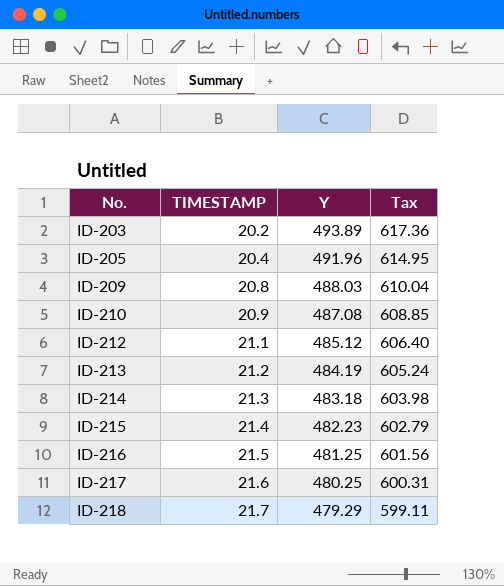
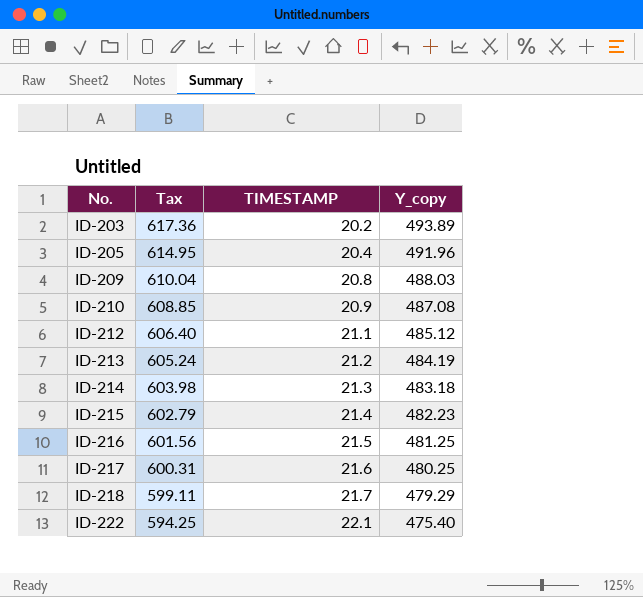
column Tax | position: 4 -> 2
column name: Y -> Y_copy
row ID-222: none -> 594.25 | 22.1 | 475.40

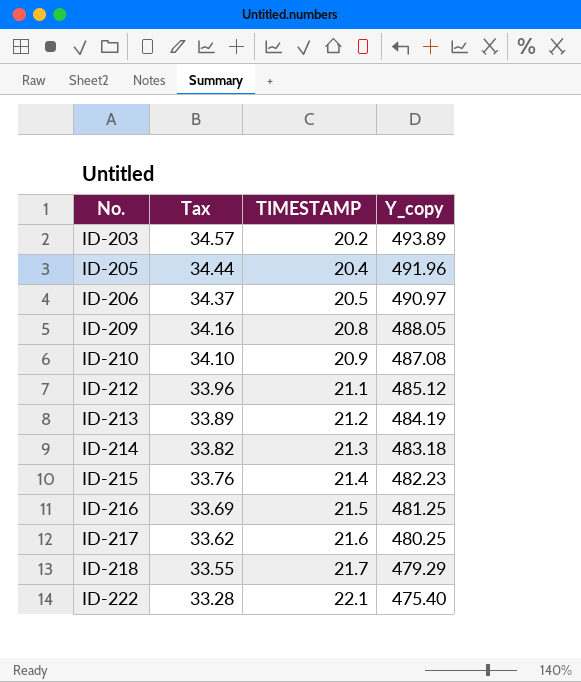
column Tax | formula: [Y_copy] * 1.25 -> [Y_copy] * 0.07
row ID-206: none -> 34.37 | 20.5 | 490.97
ID-209 | Y_copy: 488.03 -> 488.05

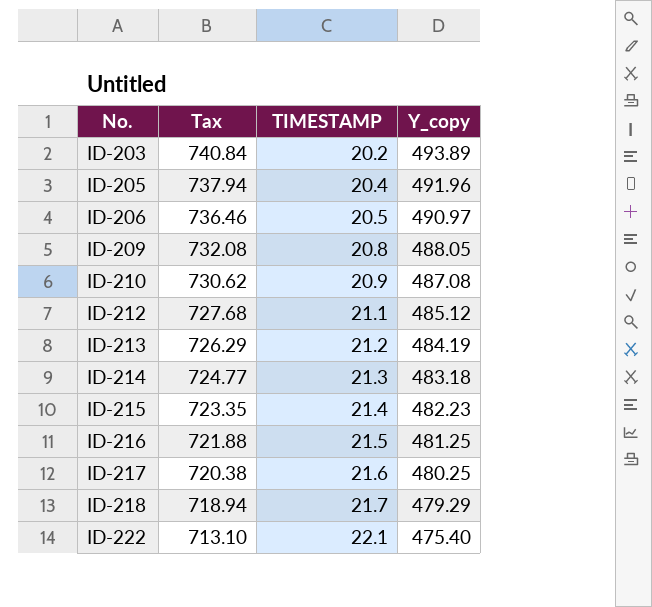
column Tax | formula: [Y_copy] * 0.07 -> [Y_copy] * 1.5

